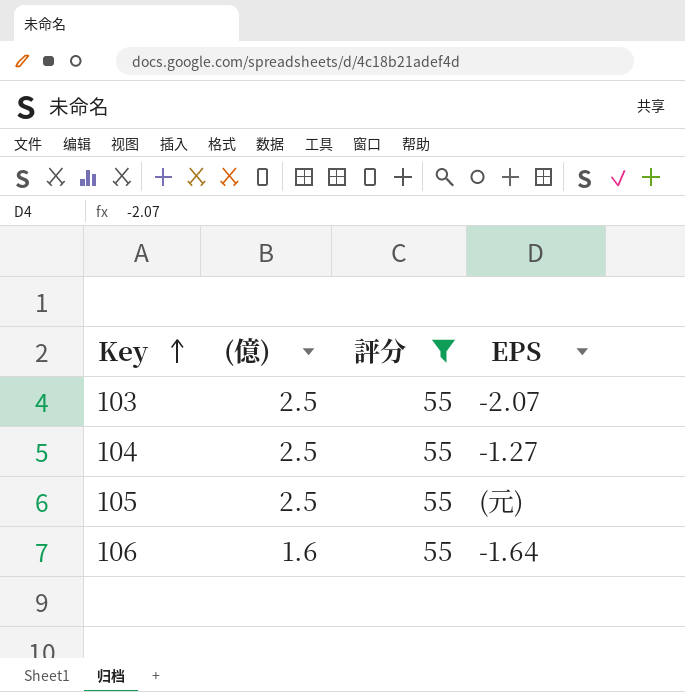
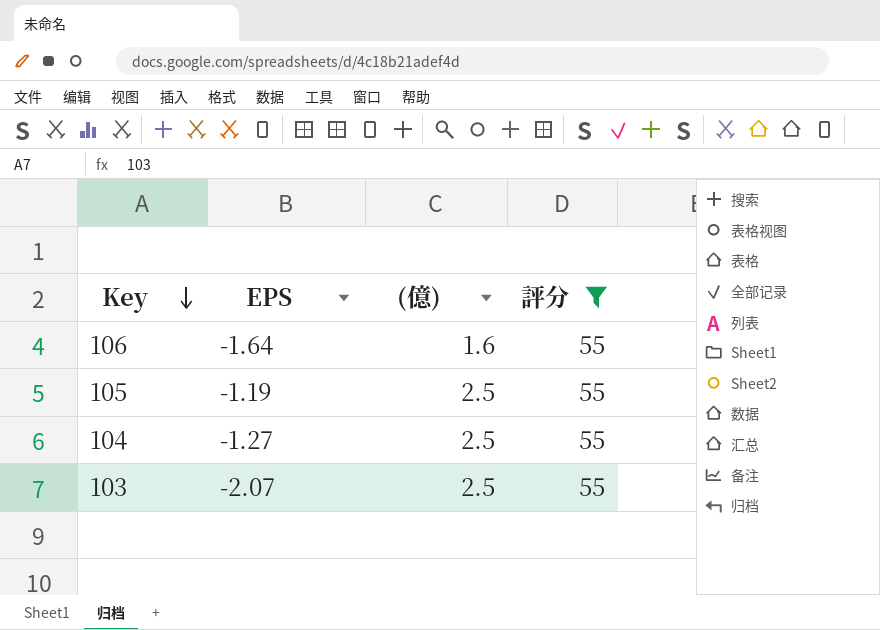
row order: Key ascending -> Key descending
column EPS | position: 4 -> 2
105 | EPS: (元) -> -1.19

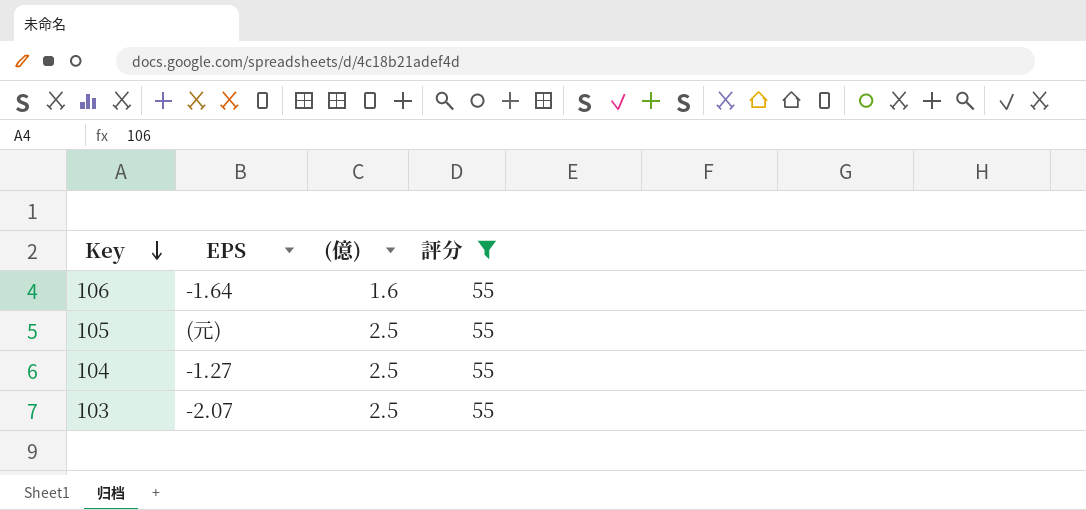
105 | EPS: -1.19 -> (元)

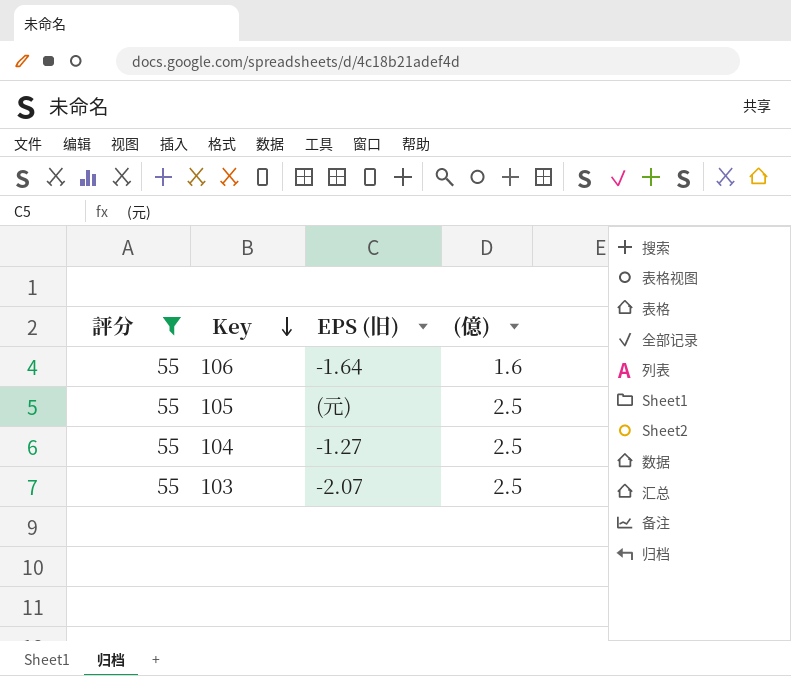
column 評分 | position: 4 -> 1
column name: EPS -> EPS (旧)

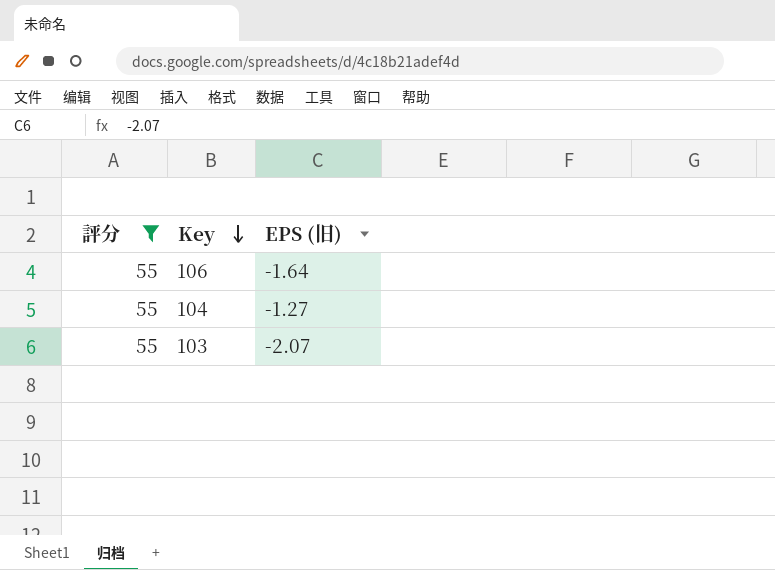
column (億) | position: 4 -> none
row 105: 55 | (元) | 2.5 -> none

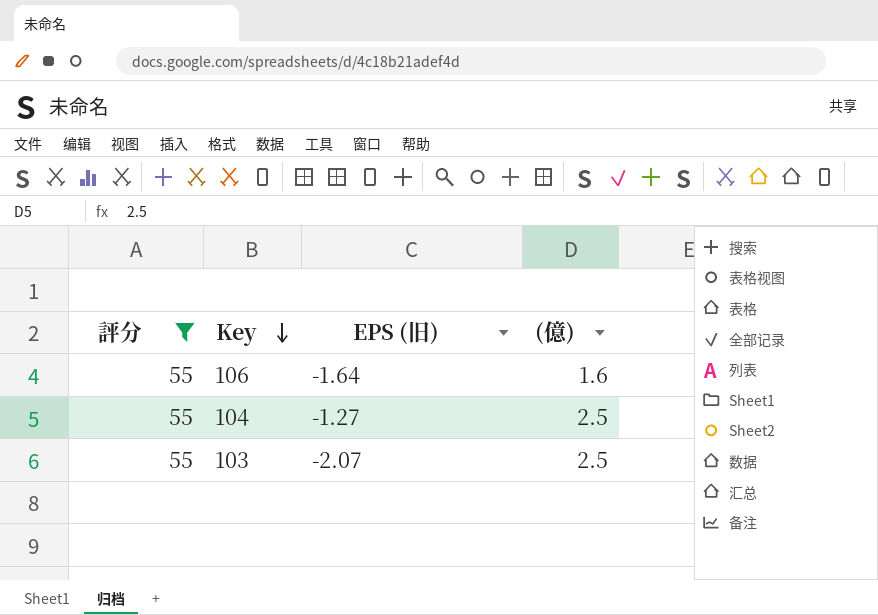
column (億) | position: none -> 4

